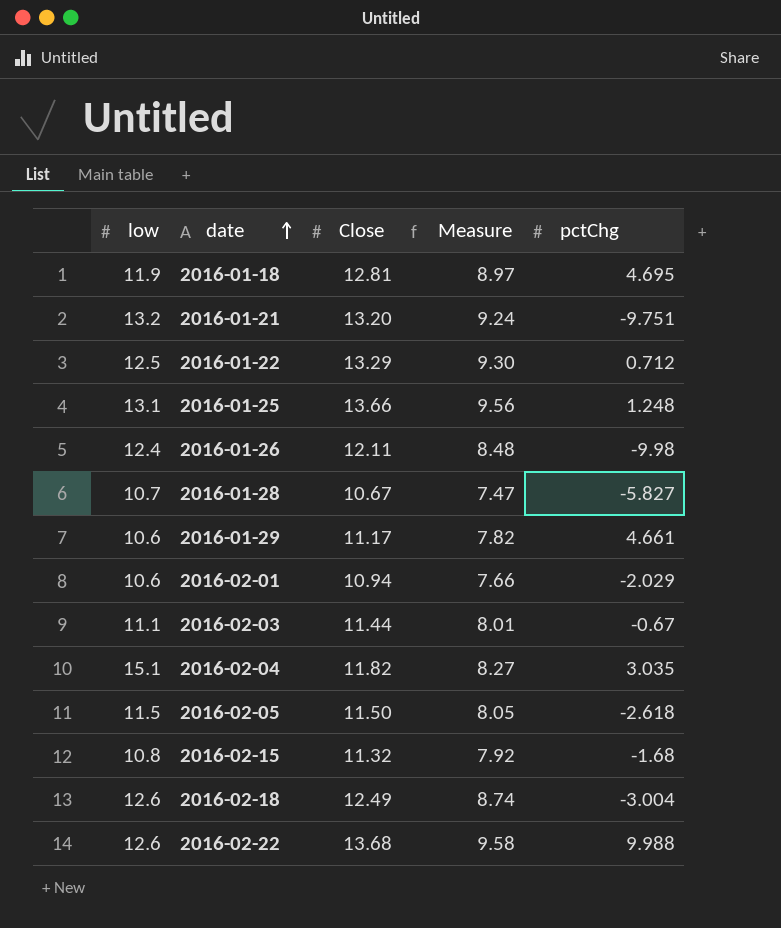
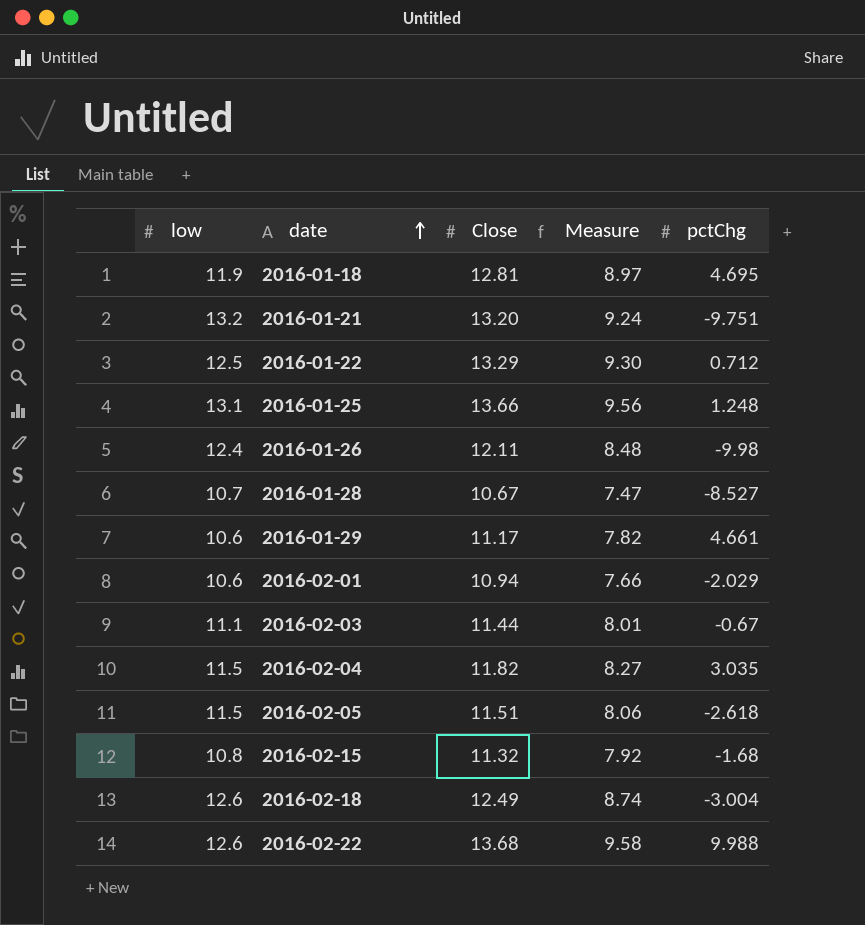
2016-01-28 | pctChg: -5.827 -> -8.527
2016-02-04 | low: 15.1 -> 11.5
2016-02-05 | Close: 11.50 -> 11.51
2016-02-05 | Measure: 8.05 -> 8.06

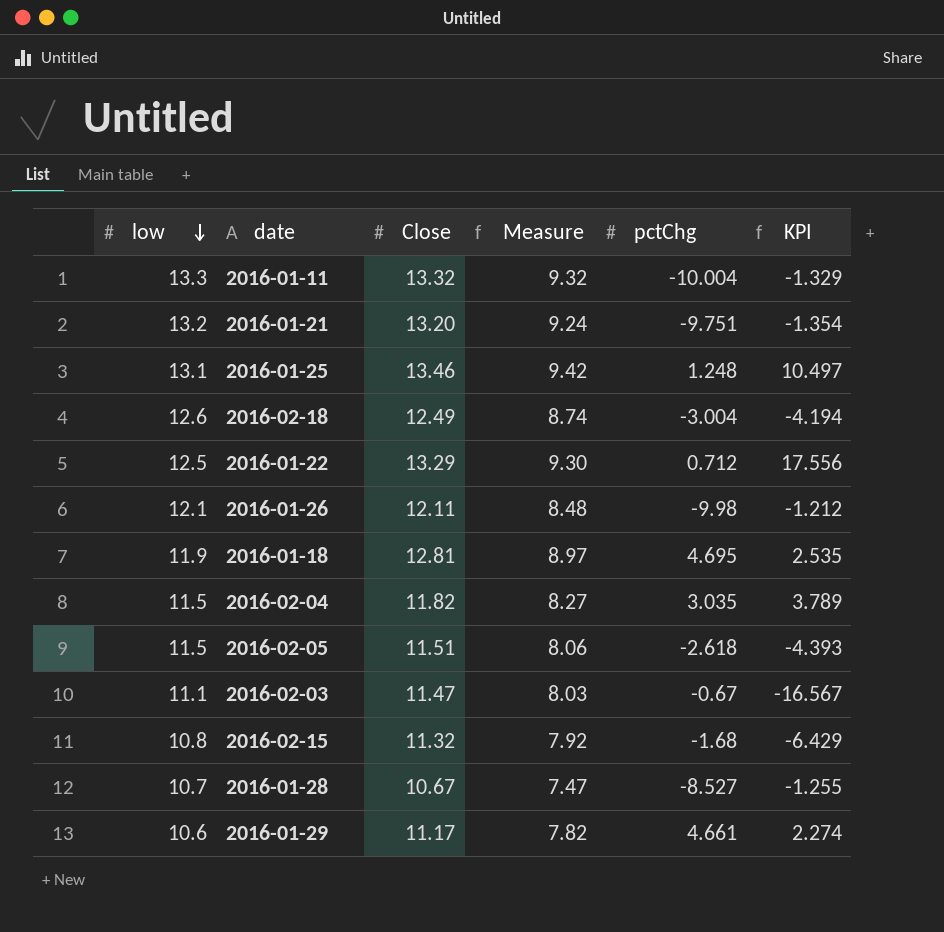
row order: date ascending -> low descending
column KPI | formula: none -> [low] / [pctChg]
row 2016-02-01: 10.6 | 10.94 | 7.66 | -2.029 -> none
row 2016-02-22: 12.6 | 13.68 | 9.58 | 9.988 -> none
row 2016-01-11: none -> 13.3 | 13.32 | 9.32 | -10.004 | -1.329
2016-01-25 | Close: 13.66 -> 13.46
2016-01-25 | Measure: 9.56 -> 9.42
2016-01-26 | low: 12.4 -> 12.1
2016-02-03 | Close: 11.44 -> 11.47
2016-02-03 | Measure: 8.01 -> 8.03

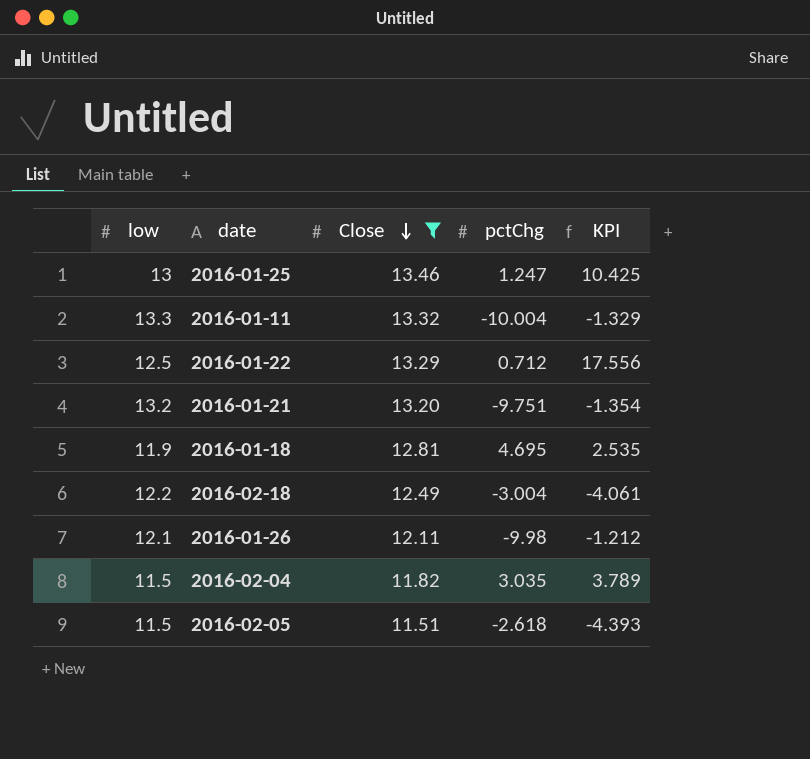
filter: none -> Close >= 11.51
row order: low descending -> Close descending
column Measure | formula: [Close] * 0.7 -> none
2016-01-25 | low: 13.1 -> 13
2016-01-25 | pctChg: 1.248 -> 1.247
2016-01-25 | KPI: 10.497 -> 10.425
2016-02-18 | low: 12.6 -> 12.2
2016-02-18 | KPI: -4.194 -> -4.061

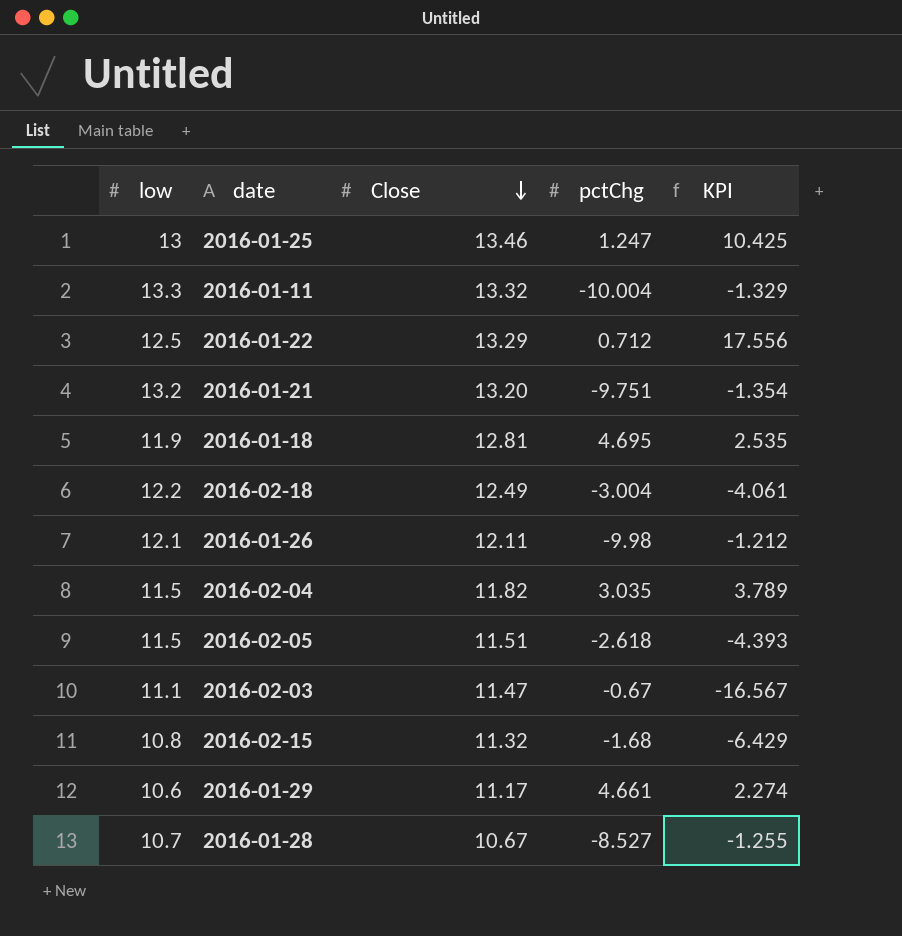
filter: Close >= 11.51 -> none

